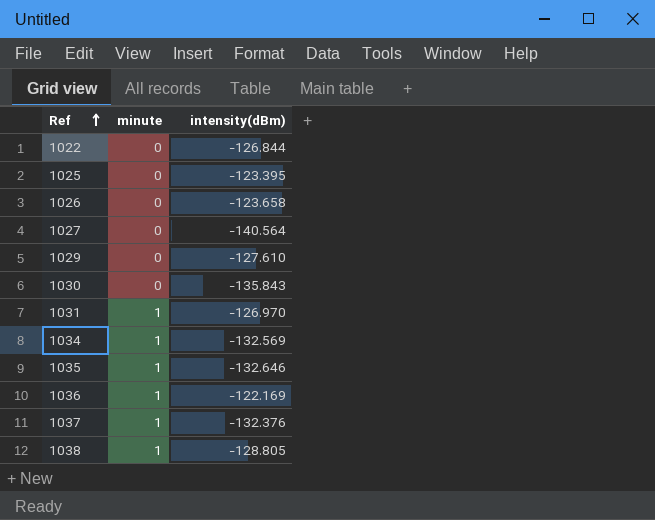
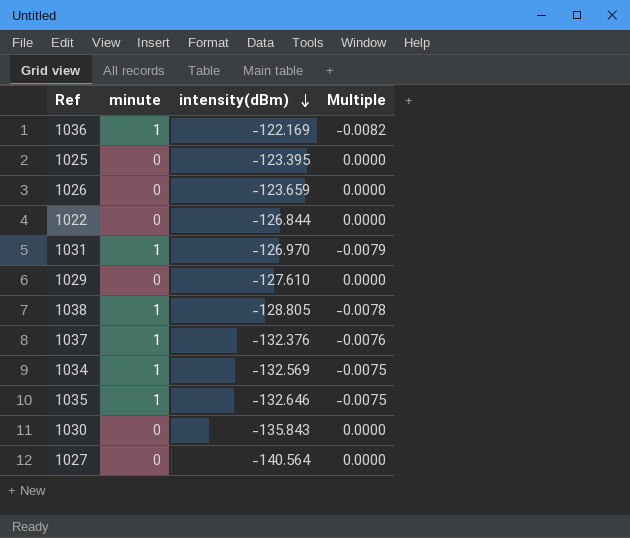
row order: Ref ascending -> intensity(dBm) descending
column Multiple | formula: none -> [minute] / [intensity(dBm)]
1026 | intensity(dBm): -123.658 -> -123.659

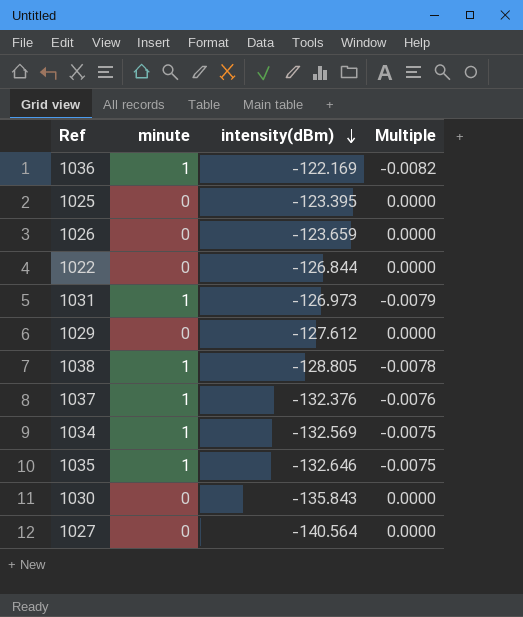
1031 | intensity(dBm): -126.970 -> -126.973
1029 | intensity(dBm): -127.610 -> -127.612

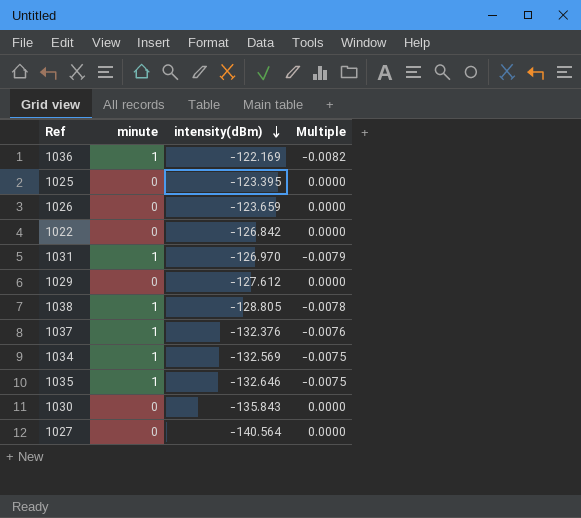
1022 | intensity(dBm): -126.844 -> -126.842
1031 | intensity(dBm): -126.973 -> -126.970

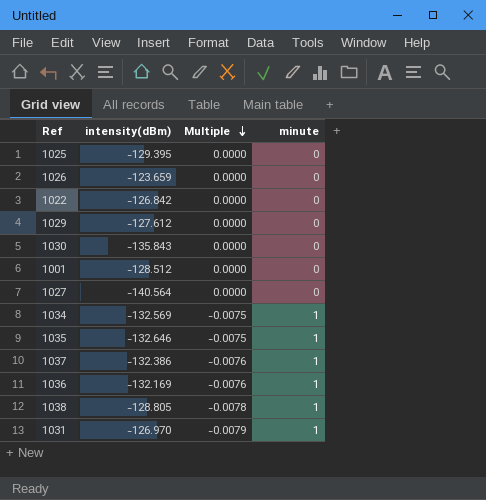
row order: intensity(dBm) descending -> Multiple descending
column minute | position: 2 -> 4
1025 | intensity(dBm): -123.395 -> -129.395
row 1001: none -> -128.512 | 0.0000 | 0
1037 | intensity(dBm): -132.376 -> -132.386
1036 | intensity(dBm): -122.169 -> -132.169
1036 | Multiple: -0.0082 -> -0.0076

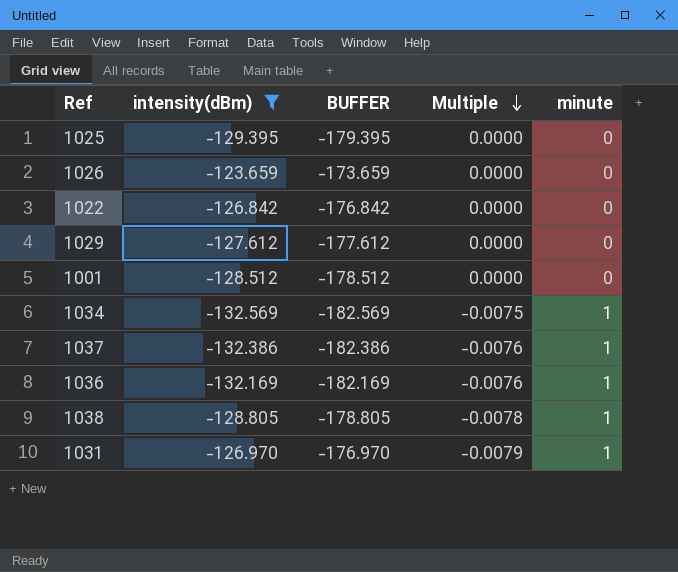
filter: none -> intensity(dBm) >= -132.569
column BUFFER | formula: none -> [intensity(dBm)] - 50

